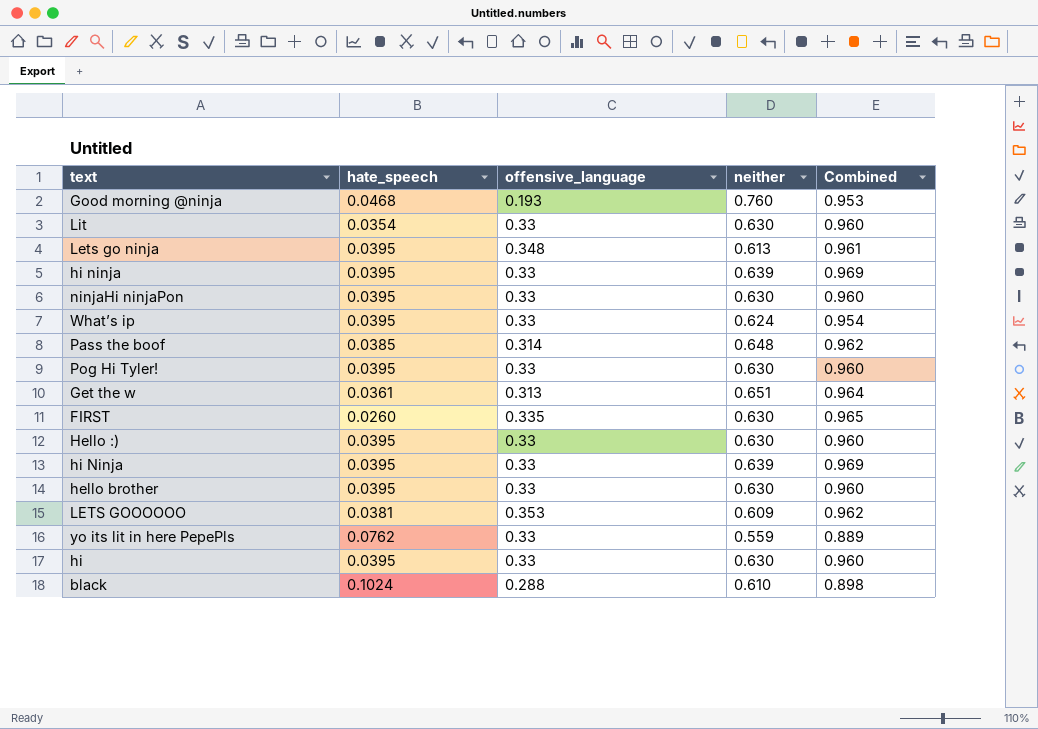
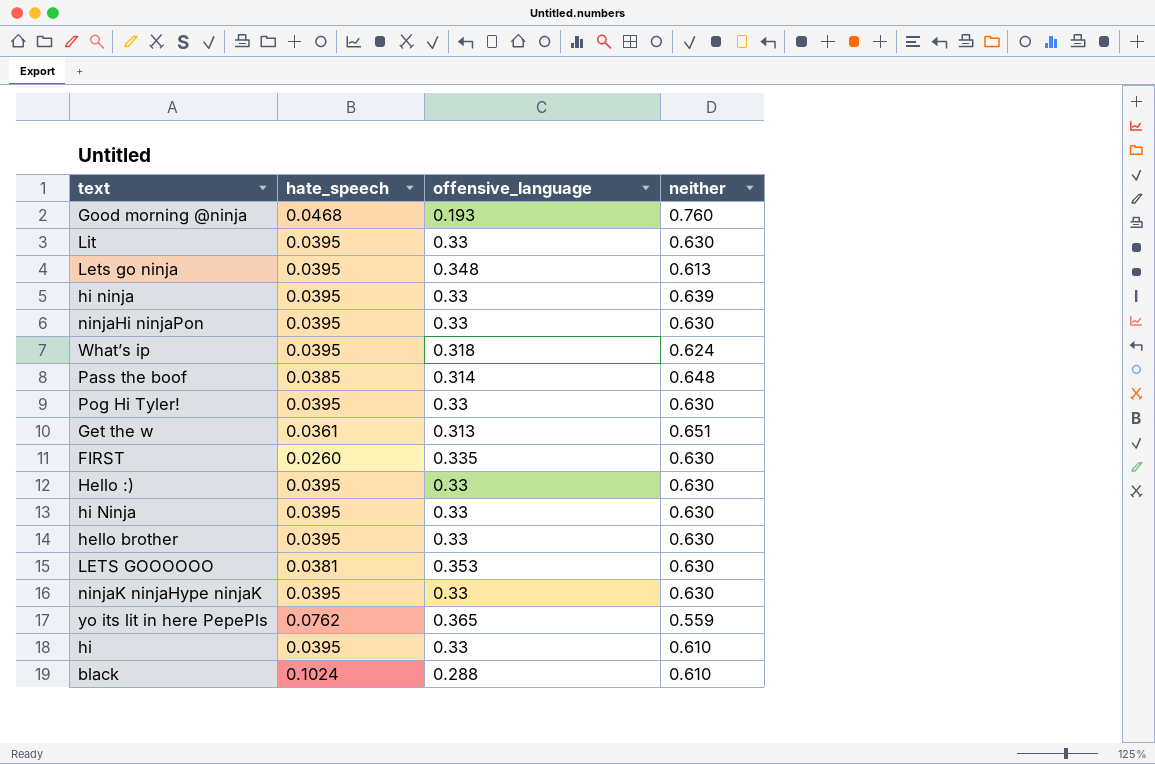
column Combined | formula: [offensive_language] + [neither] -> none
Lit | hate_speech: 0.0354 -> 0.0395
What’s ip | offensive_language: 0.33 -> 0.318
hi Ninja | neither: 0.639 -> 0.630
LETS GOOOOOO | neither: 0.609 -> 0.630
row ninjaK ninjaHype ninjaK: none -> 0.0395 | 0.33 | 0.630
yo its lit in here PepePls | offensive_language: 0.33 -> 0.365
hi | neither: 0.630 -> 0.610

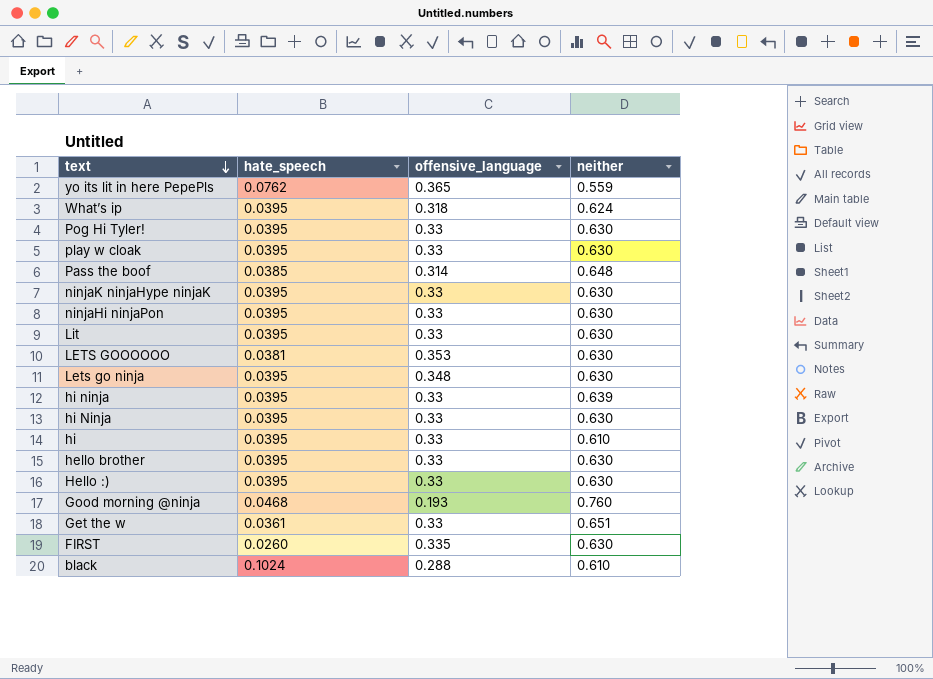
row order: none -> text descending
row play w cloak: none -> 0.0395 | 0.33 | 0.630
Lets go ninja | neither: 0.613 -> 0.630
Get the w | offensive_language: 0.313 -> 0.33

